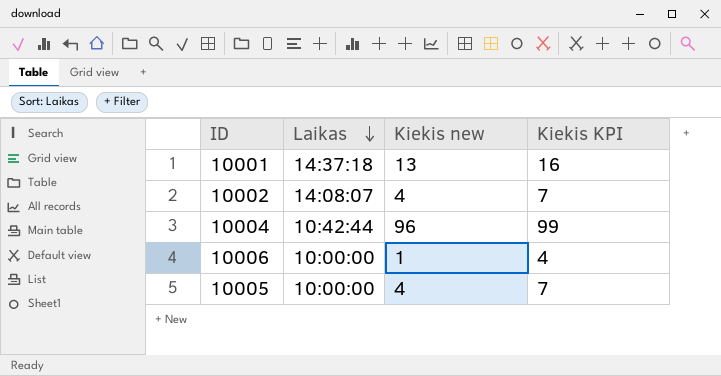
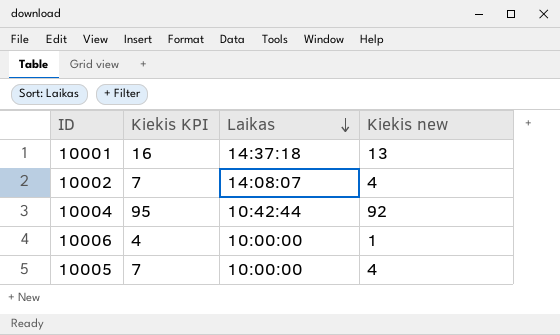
column Kiekis KPI | position: 4 -> 2
10004 | Kiekis KPI: 99 -> 95
10004 | Kiekis new: 96 -> 92

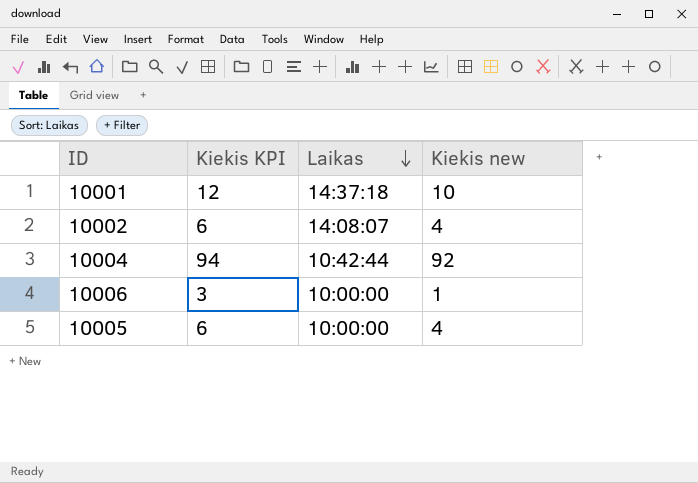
column Kiekis KPI | formula: [Kiekis new] + 3 -> [Kiekis new] + 2
10001 | Kiekis new: 13 -> 10

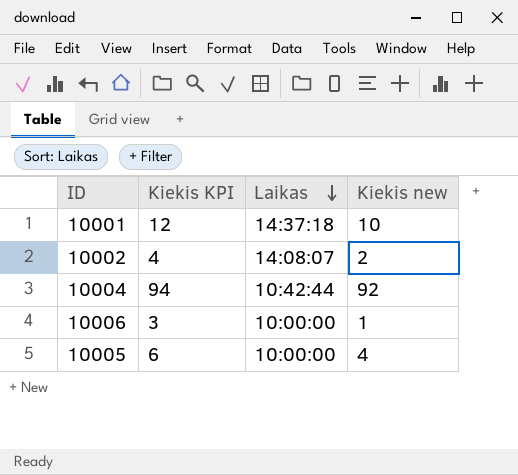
10002 | Kiekis KPI: 6 -> 4
10002 | Kiekis new: 4 -> 2

